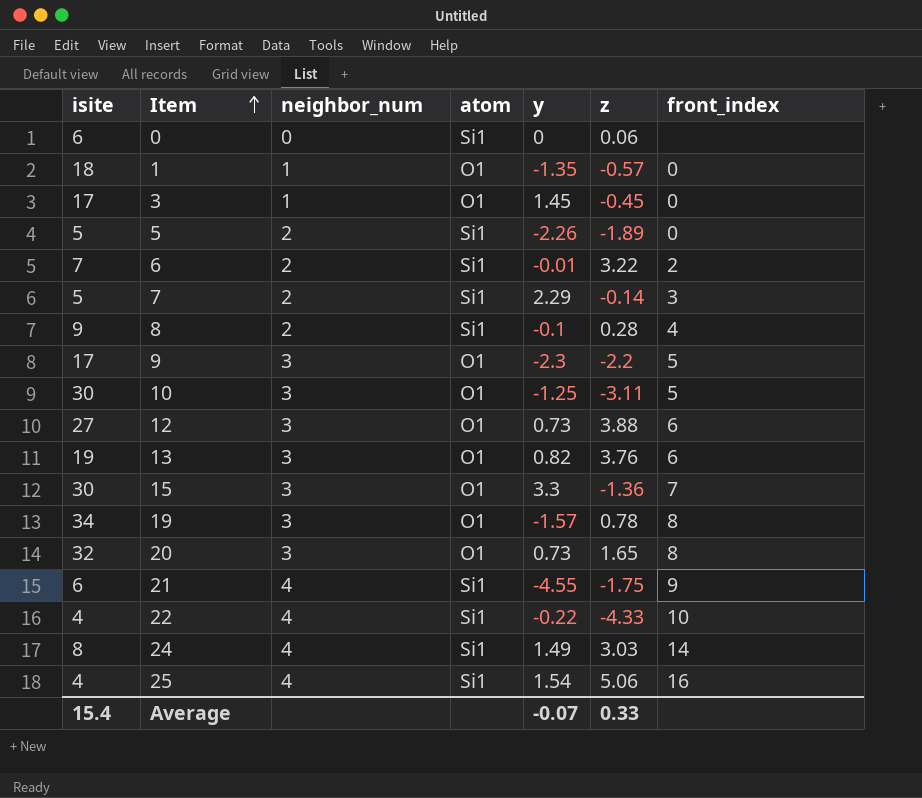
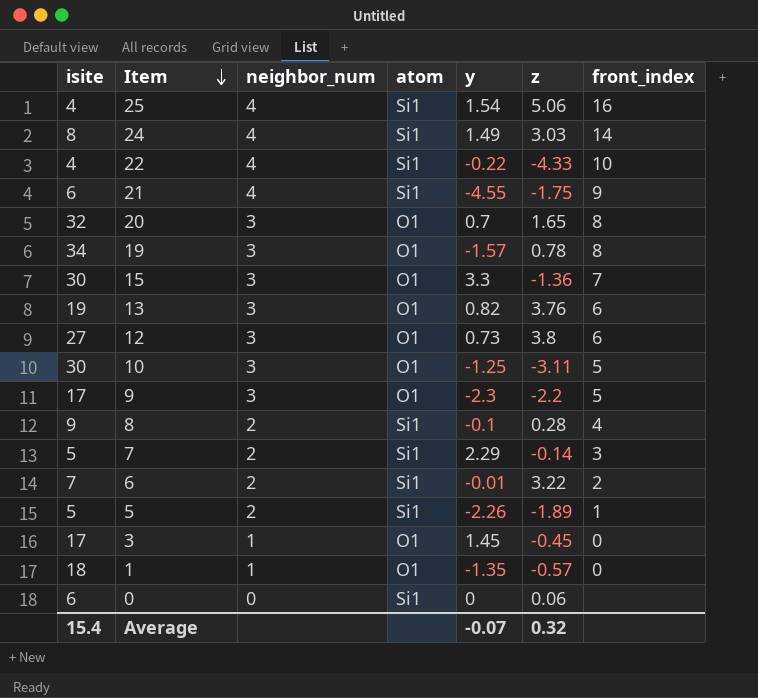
row order: Item ascending -> Item descending
20 | y: 0.73 -> 0.7
12 | z: 3.88 -> 3.8
5 | front_index: 0 -> 1
Average | z: 0.33 -> 0.32

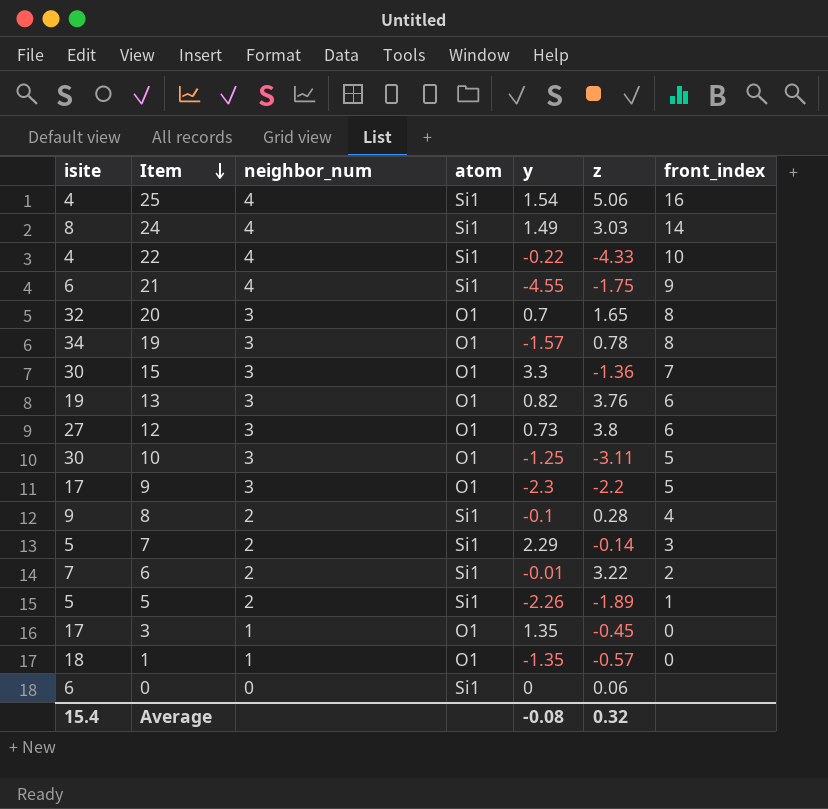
3 | y: 1.45 -> 1.35
Average | y: -0.07 -> -0.08

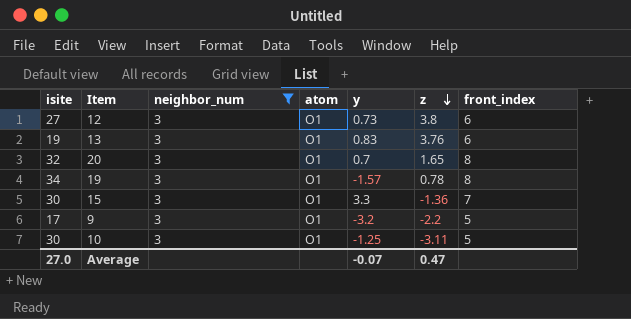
filter: none -> neighbor_num = 3
row order: Item descending -> z descending
13 | y: 0.82 -> 0.83
9 | y: -2.3 -> -3.2
Average | isite: 15.4 -> 27.0
Average | y: -0.08 -> -0.07
Average | z: 0.32 -> 0.47

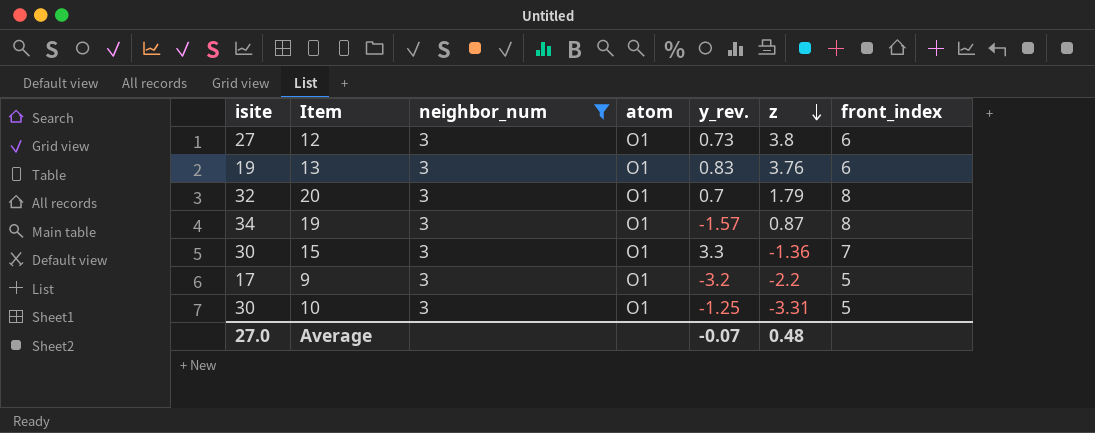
column name: y -> y_rev.
20 | z: 1.65 -> 1.79
19 | z: 0.78 -> 0.87
10 | z: -3.11 -> -3.31
Average | z: 0.47 -> 0.48

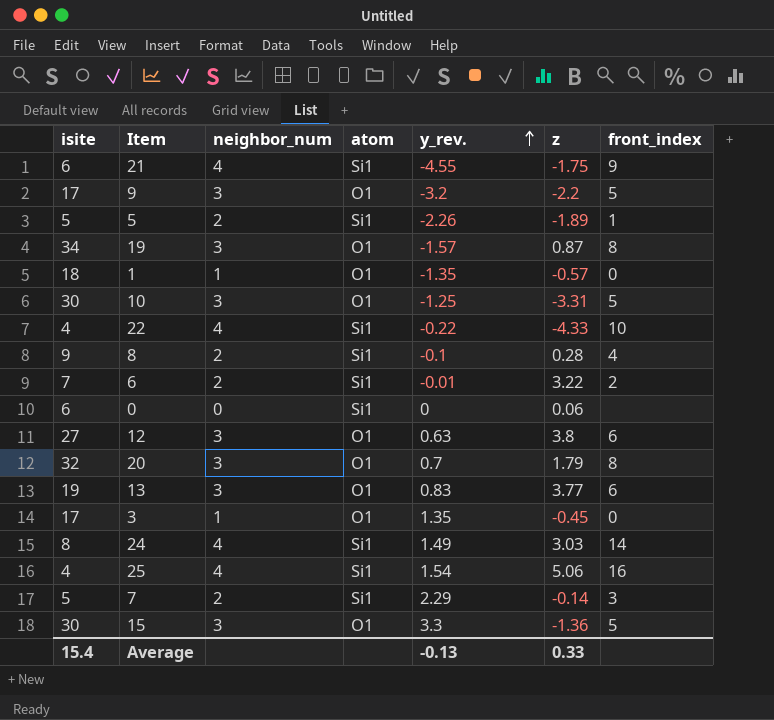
filter: neighbor_num = 3 -> none
row order: z descending -> y_rev. ascending
12 | y_rev.: 0.73 -> 0.63
13 | z: 3.76 -> 3.77
15 | front_index: 7 -> 5
Average | isite: 27.0 -> 15.4
Average | y_rev.: -0.07 -> -0.13
Average | z: 0.48 -> 0.33

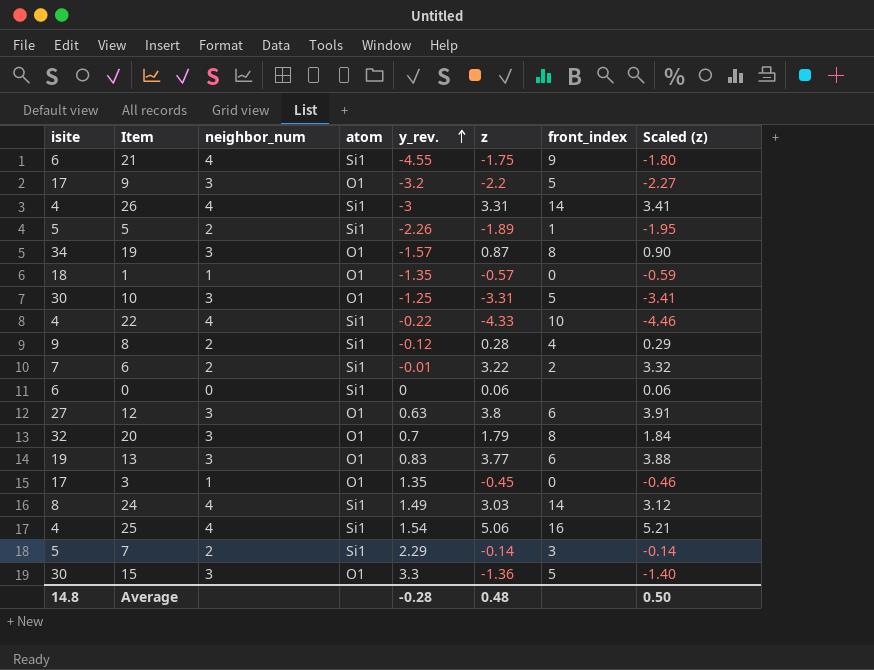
column Scaled (z) | formula: none -> [z] * 1.03
row 26: none -> 4 | 4 | Si1 | -3 | 3.31 | 14 | 3.41
8 | y_rev.: -0.1 -> -0.12
Average | isite: 15.4 -> 14.8
Average | y_rev.: -0.13 -> -0.28
Average | z: 0.33 -> 0.48

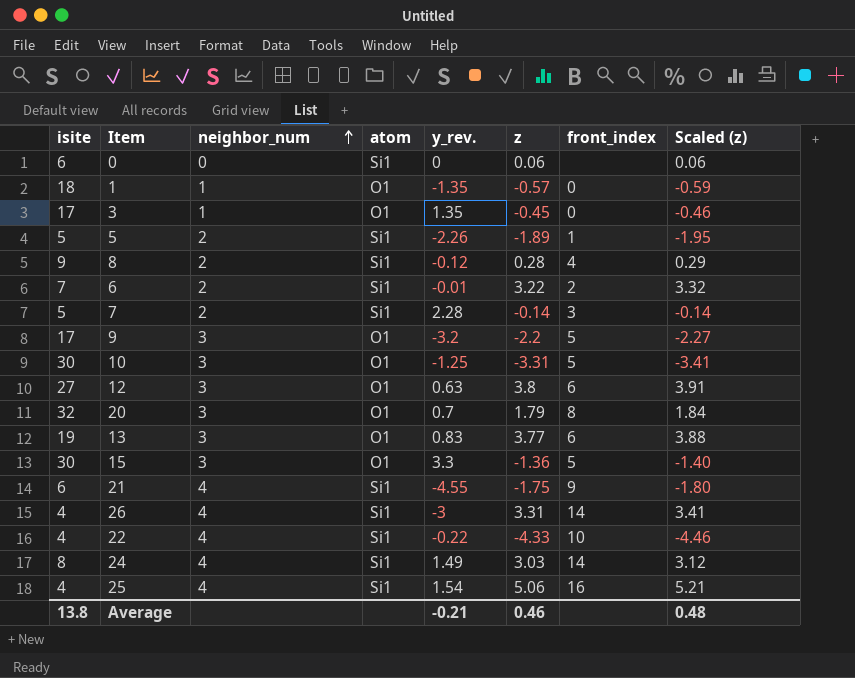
row order: y_rev. ascending -> neighbor_num ascending
row 19: 34 | 3 | O1 | -1.57 | 0.87 | 8 | 0.90 -> none
7 | y_rev.: 2.29 -> 2.28
Average | isite: 14.8 -> 13.8
Average | y_rev.: -0.28 -> -0.21
Average | z: 0.48 -> 0.46
Average | Scaled (z): 0.50 -> 0.48

